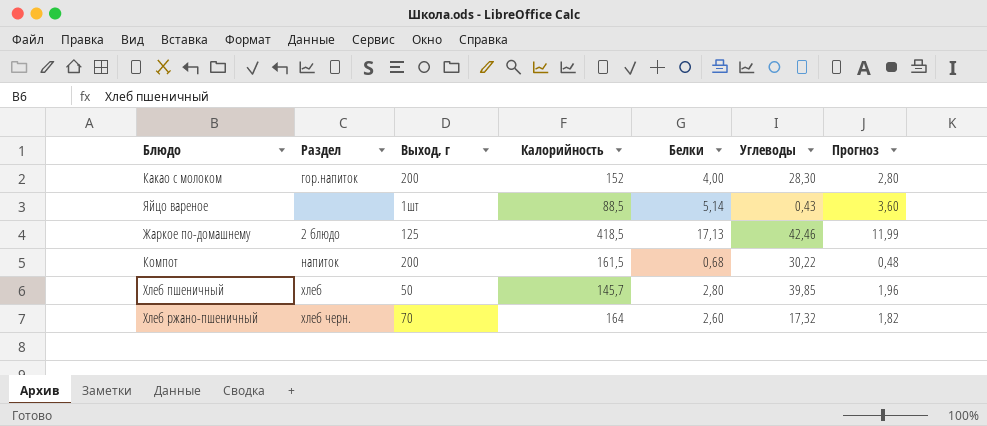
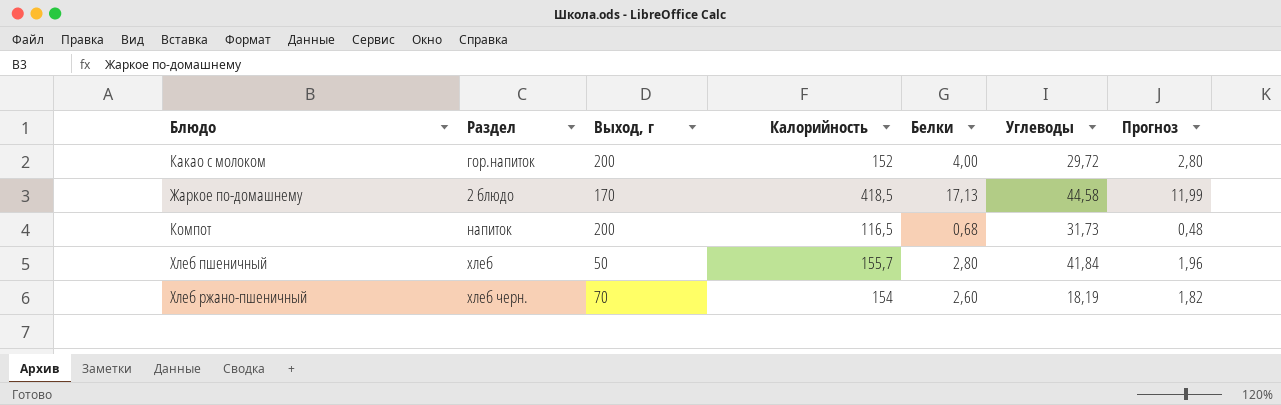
row Яйцо вареное: none | 1шт | 88,5 | 5,14 | 0,43 | 3,60 -> none
Какао с молоком | Углеводы: 28,30 -> 29,72
Жаркое по-домашнему | Выход, г: 125 -> 170
Жаркое по-домашнему | Углеводы: 42,46 -> 44,58
Компот | Калорийность: 161,5 -> 116,5
Компот | Углеводы: 30,22 -> 31,73
Хлеб пшеничный | Калорийность: 145,7 -> 155,7
Хлеб пшеничный | Углеводы: 39,85 -> 41,84
Хлеб ржано-пшеничный | Калорийность: 164 -> 154
Хлеб ржано-пшеничный | Углеводы: 17,32 -> 18,19

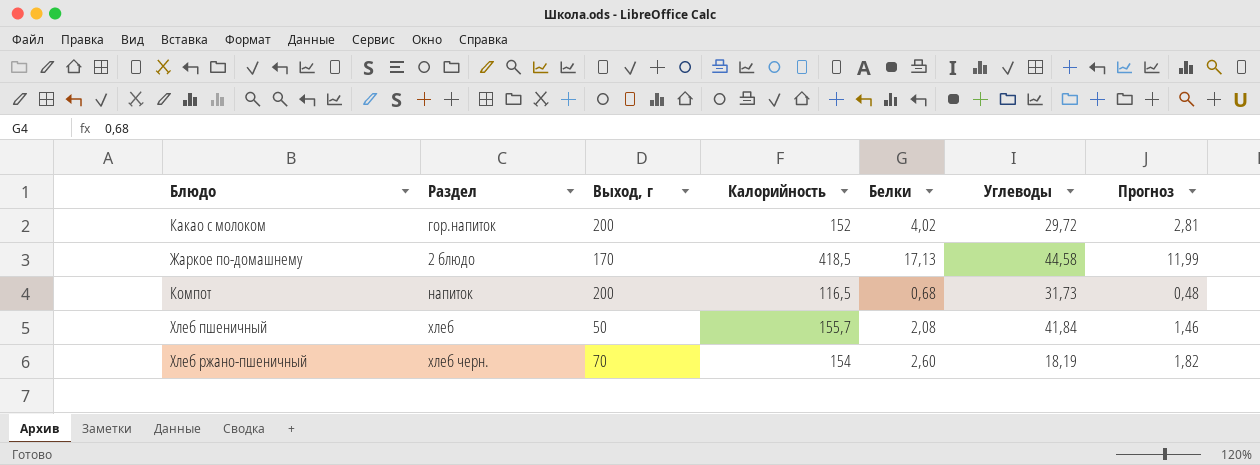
Какао с молоком | Белки: 4,00 -> 4,02
Какао с молоком | Прогноз: 2,80 -> 2,81
Хлеб пшеничный | Белки: 2,80 -> 2,08
Хлеб пшеничный | Прогноз: 1,96 -> 1,46

